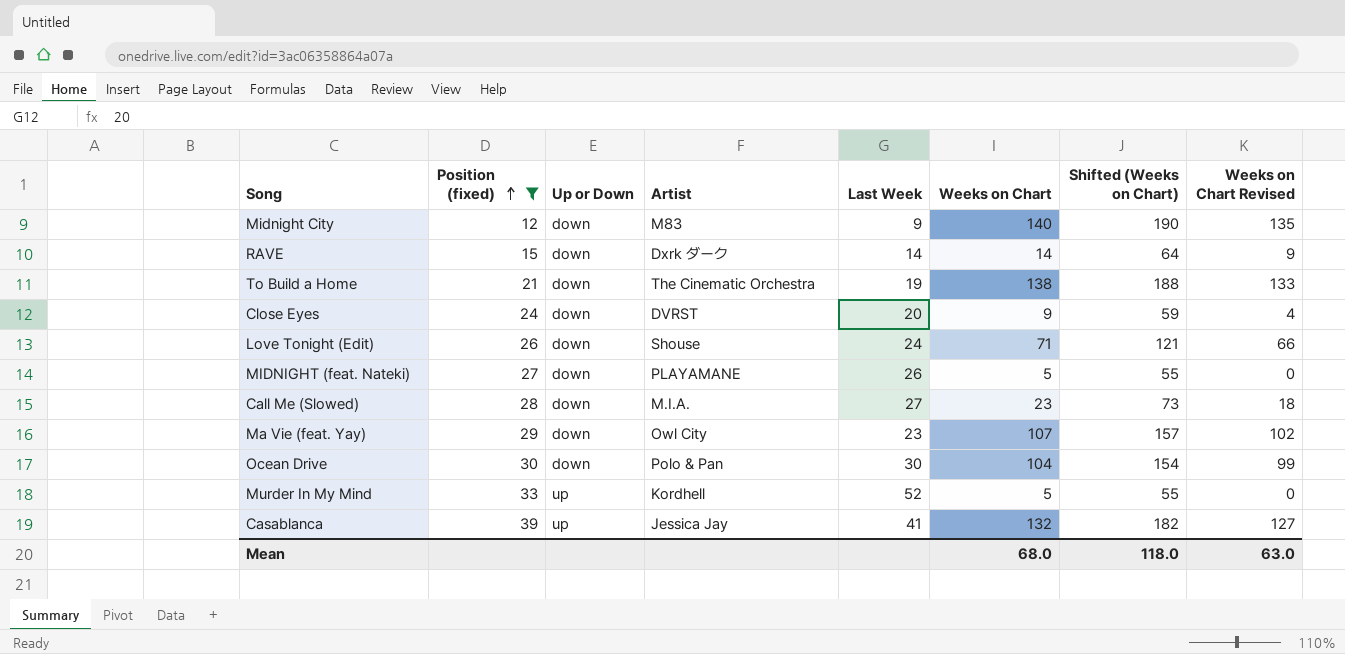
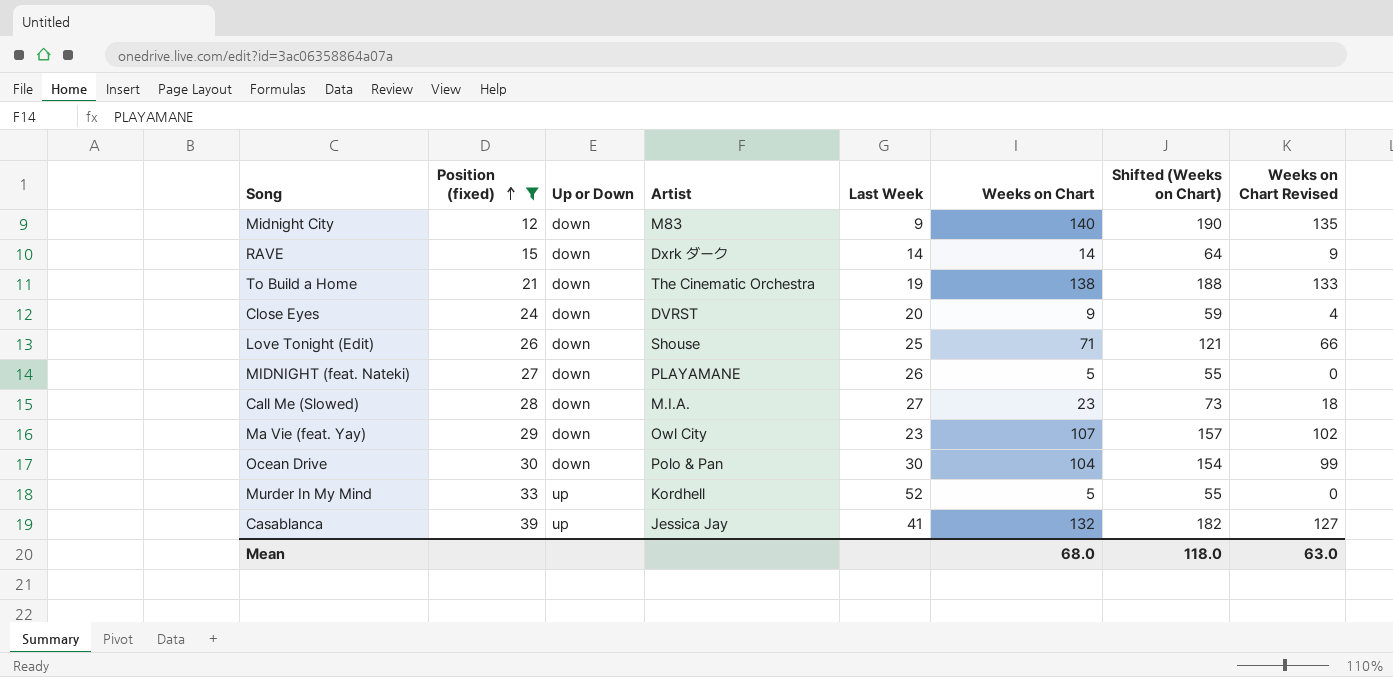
Love Tonight (Edit) | Last Week: 24 -> 25

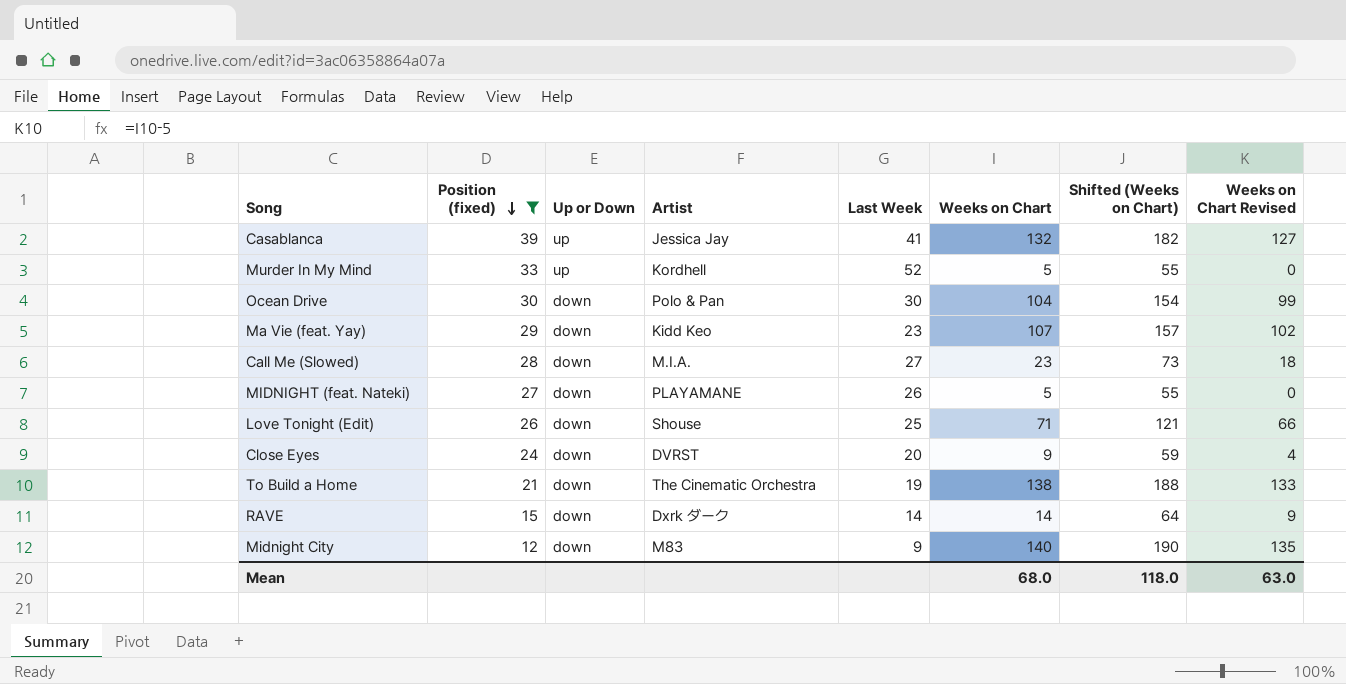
row order: Position (fixed) ascending -> Position (fixed) descending
Ma Vie (feat. Yay) | Artist: Owl City -> Kidd Keo

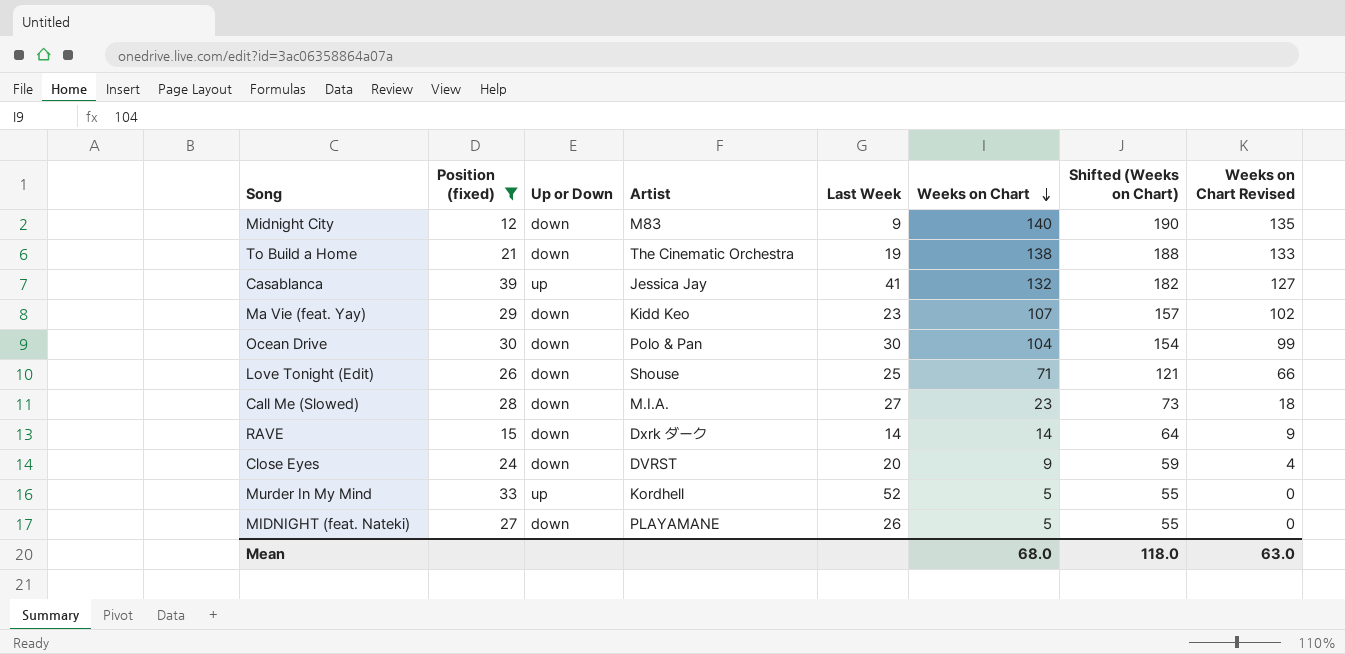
row order: Position (fixed) descending -> Weeks on Chart descending

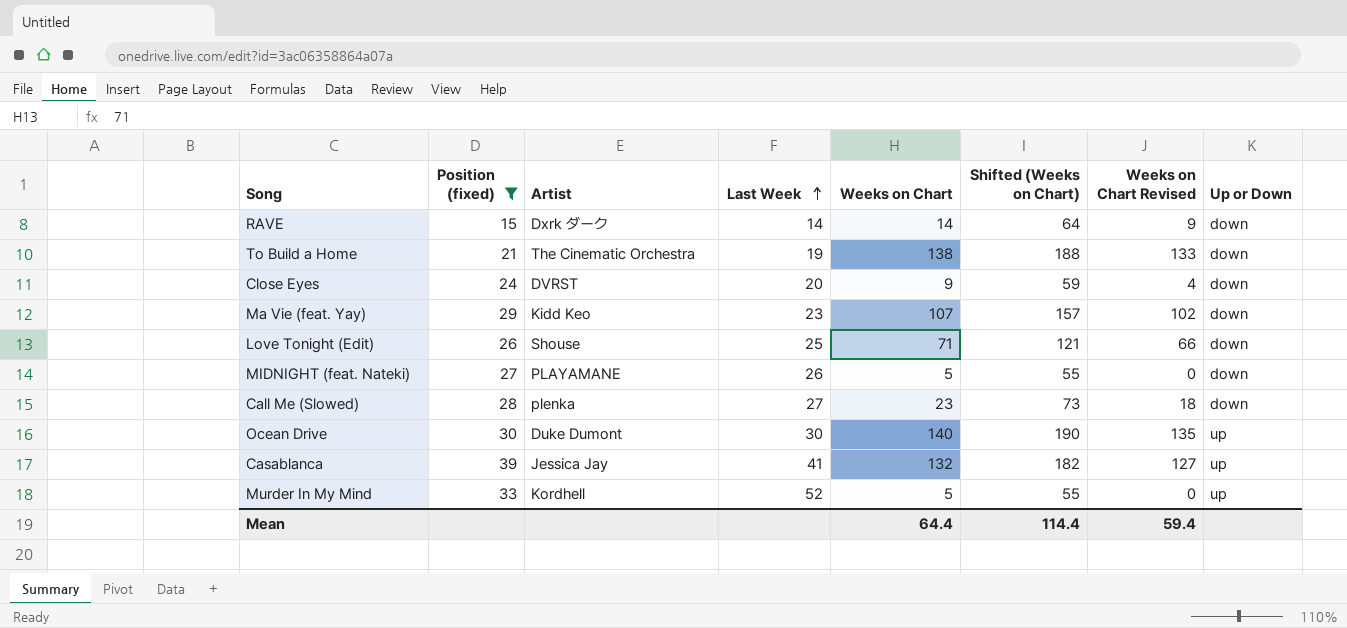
row order: Weeks on Chart descending -> Last Week ascending
column Up or Down | position: 3 -> 8
row Midnight City: 12 | down | M83 | 9 | 140 | 190 | 135 -> none
Call Me (Slowed) | Artist: M.I.A. -> plenka
Ocean Drive | Artist: Polo & Pan -> Duke Dumont
Ocean Drive | Weeks on Chart: 104 -> 140
Ocean Drive | Shifted (Weeks on Chart): 154 -> 190
Ocean Drive | Weeks on Chart Revised: 99 -> 135
Ocean Drive | Up or Down: down -> up
Mean | Weeks on Chart: 68.0 -> 64.4
Mean | Shifted (Weeks on Chart): 118.0 -> 114.4
Mean | Weeks on Chart Revised: 63.0 -> 59.4

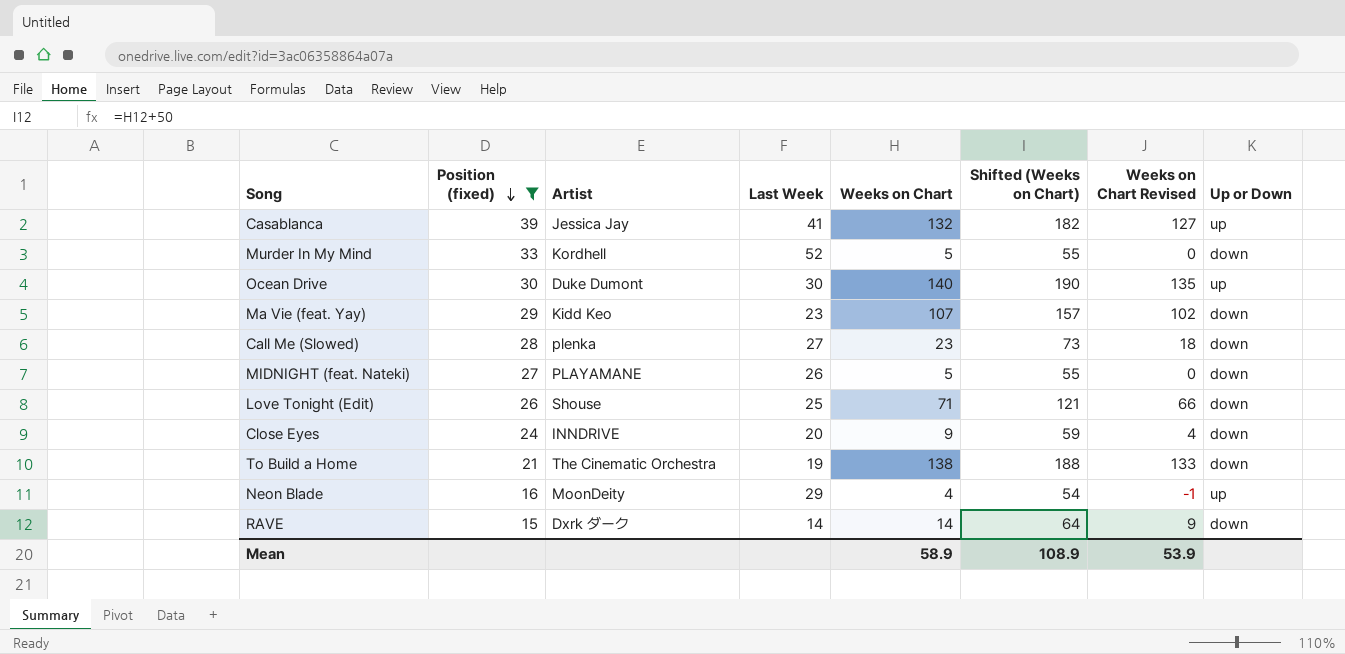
row order: Last Week ascending -> Position (fixed) descending
Murder In My Mind | Up or Down: up -> down
Close Eyes | Artist: DVRST -> INNDRIVE
row Neon Blade: none -> 16 | MoonDeity | 29 | 4 | 54 | -1 | up
Mean | Weeks on Chart: 64.4 -> 58.9
Mean | Shifted (Weeks on Chart): 114.4 -> 108.9
Mean | Weeks on Chart Revised: 59.4 -> 53.9

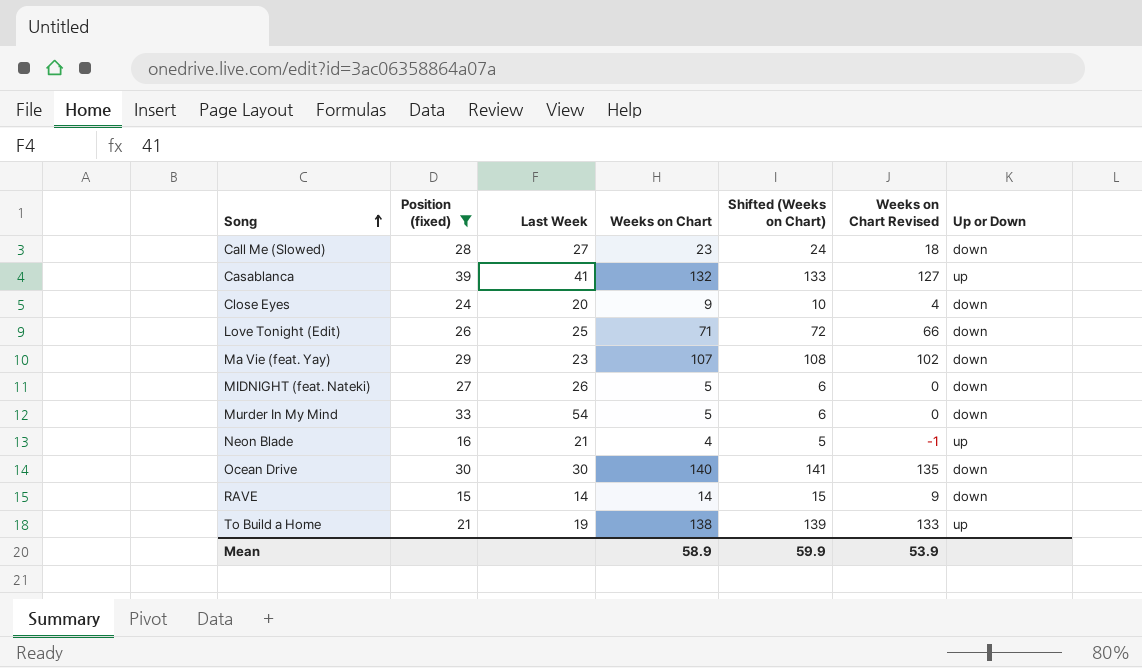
row order: Position (fixed) descending -> Song ascending
column Artist | position: 3 -> none
column Shifted (Weeks on Chart) | formula: [Weeks on Chart] + 50 -> [Weeks on Chart] + 1
Murder In My Mind | Last Week: 52 -> 54
Neon Blade | Last Week: 29 -> 21
Ocean Drive | Up or Down: up -> down
To Build a Home | Up or Down: down -> up
Mean | Shifted (Weeks on Chart): 108.9 -> 59.9

